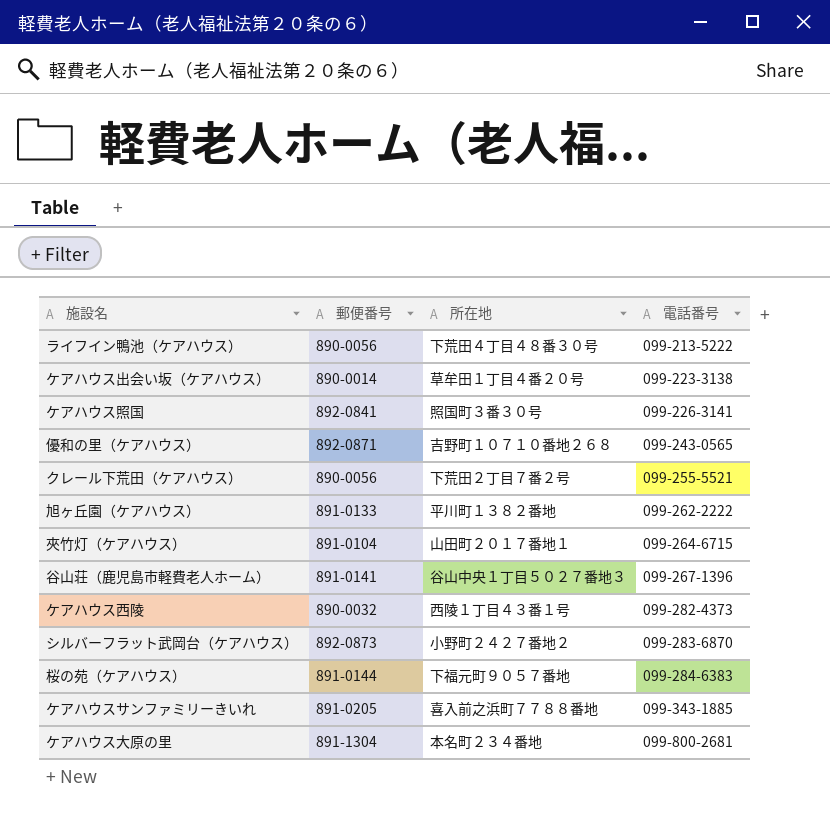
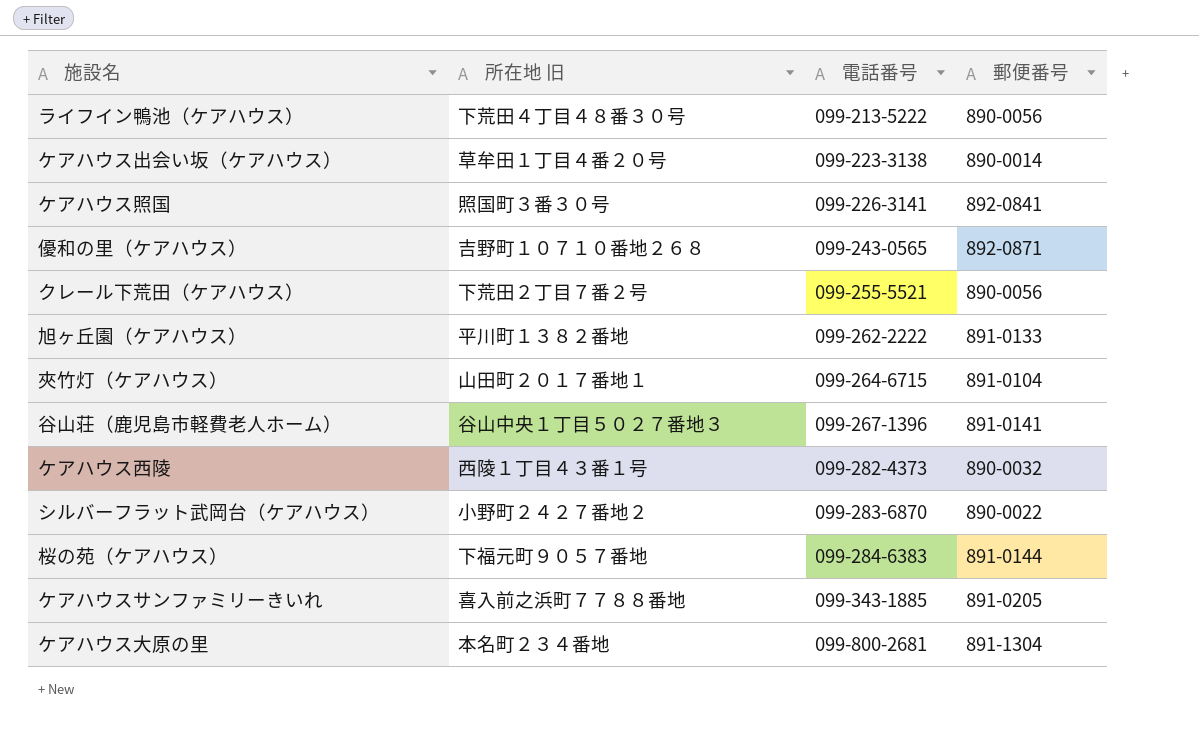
column name: 所在地 -> 所在地 旧
column 郵便番号 | position: 2 -> 4
シルバーフラット武岡台（ケアハウス） | 郵便番号: 892-0873 -> 890-0022

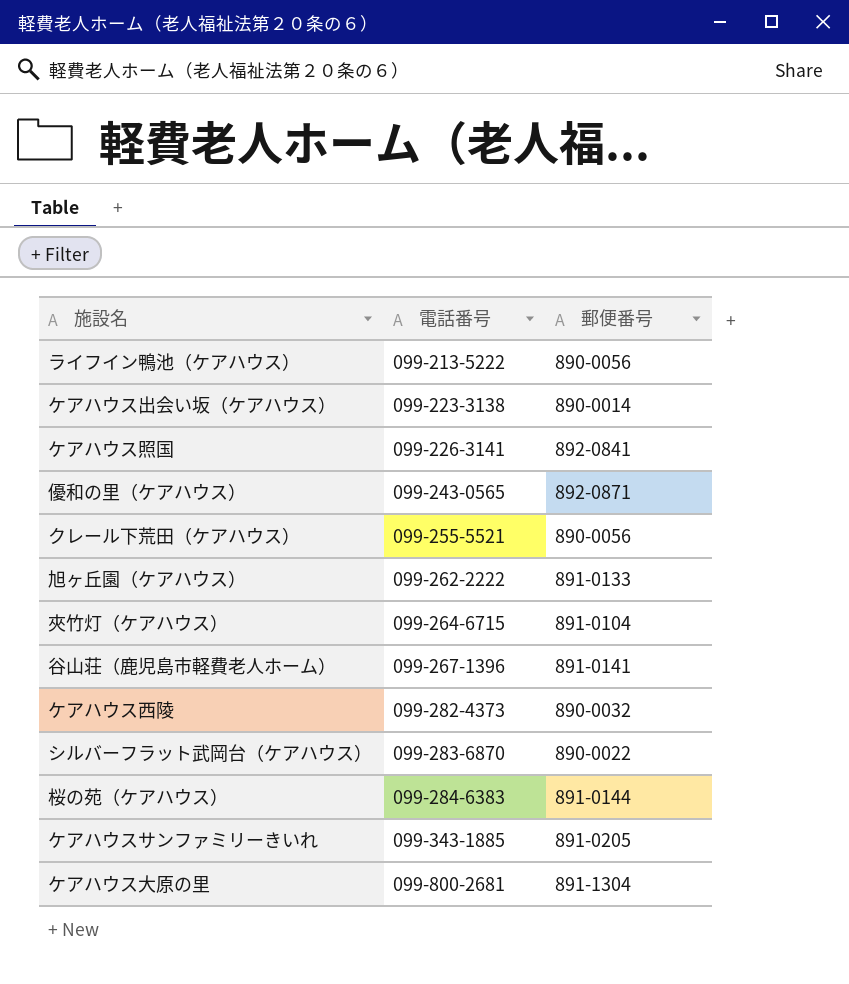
column 所在地 旧 | position: 2 -> none

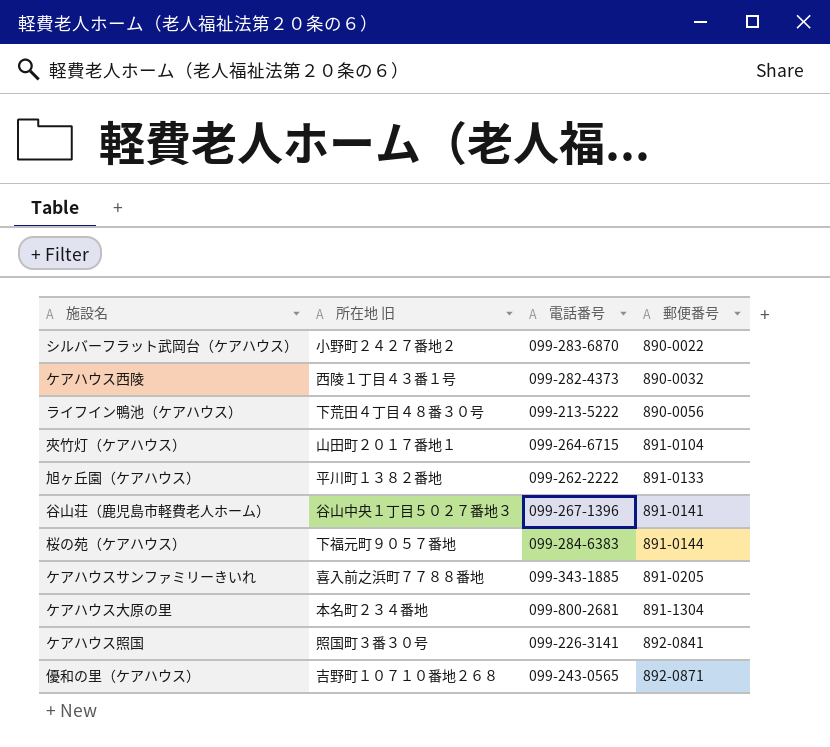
row order: 電話番号 ascending -> 郵便番号 ascending
column 所在地 旧 | position: none -> 2
row ケアハウス出会い坂（ケアハウス）: 099-223-3138 | 890-0014 -> none
row クレール下荒田（ケアハウス）: 099-255-5521 | 890-0056 -> none

